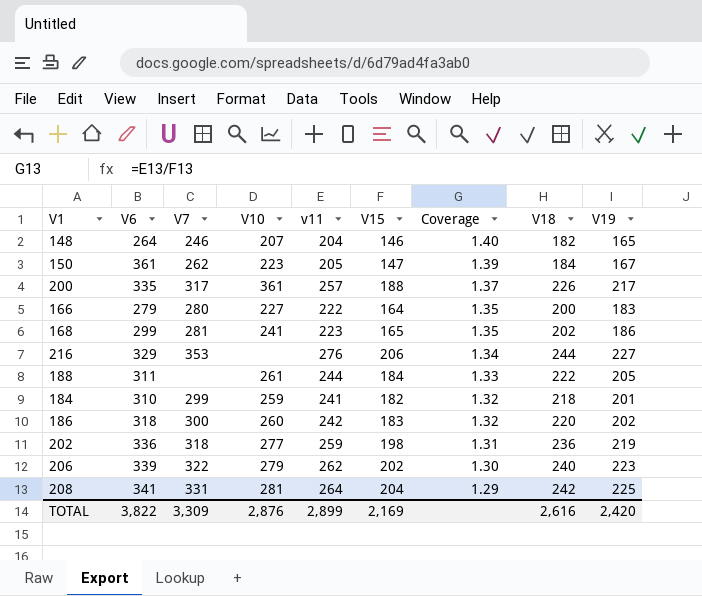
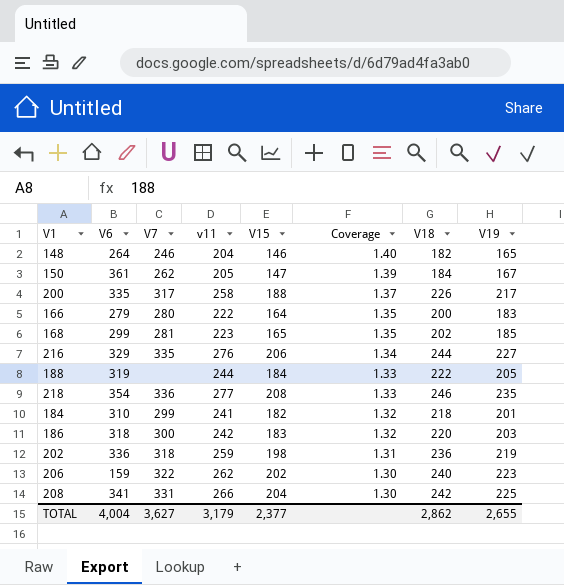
column V10 | position: 4 -> none
200 | v11: 257 -> 258
168 | V19: 186 -> 185
216 | V7: 353 -> 335
188 | V6: 311 -> 319
row 218: none -> 354 | 336 | 277 | 208 | 1.33 | 246 | 235
186 | V19: 202 -> 203
206 | V6: 339 -> 159
208 | v11: 264 -> 266
208 | Coverage: 1.29 -> 1.30
TOTAL | V6: 3,822 -> 4,004
TOTAL | V7: 3,309 -> 3,627
TOTAL | v11: 2,899 -> 3,179
TOTAL | V15: 2,169 -> 2,377
TOTAL | V18: 2,616 -> 2,862
TOTAL | V19: 2,420 -> 2,655

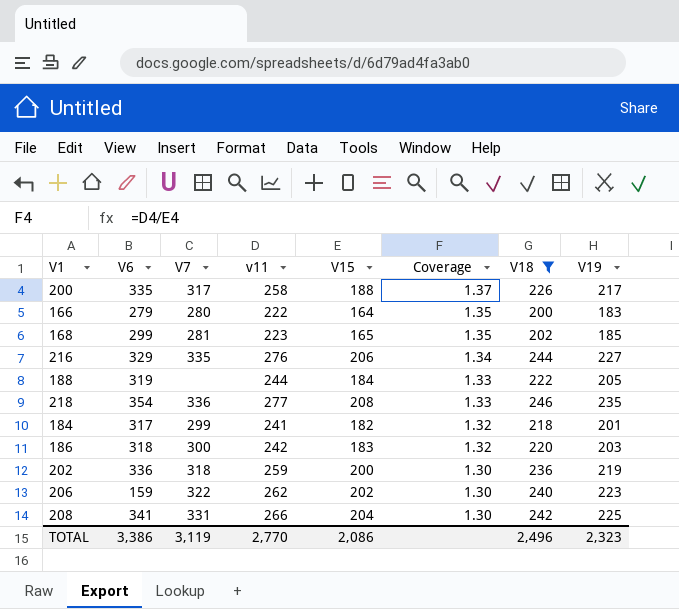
filter: none -> V18 >= 200
184 | V6: 310 -> 317
202 | V15: 198 -> 200
202 | Coverage: 1.31 -> 1.30
TOTAL | V6: 4,004 -> 3,386
TOTAL | V7: 3,627 -> 3,119
TOTAL | v11: 3,179 -> 2,770
TOTAL | V15: 2,377 -> 2,086
TOTAL | V18: 2,862 -> 2,496
TOTAL | V19: 2,655 -> 2,323

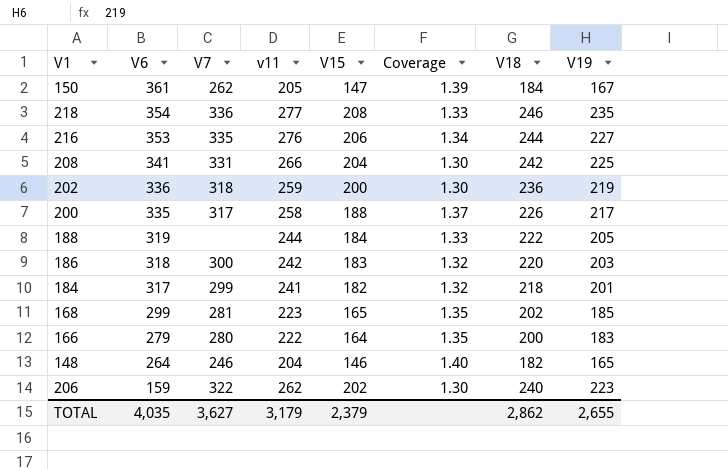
filter: V18 >= 200 -> none
row order: Coverage descending -> V6 descending
216 | V6: 329 -> 353
TOTAL | V6: 3,386 -> 4,035
TOTAL | V7: 3,119 -> 3,627
TOTAL | v11: 2,770 -> 3,179
TOTAL | V15: 2,086 -> 2,379
TOTAL | V18: 2,496 -> 2,862
TOTAL | V19: 2,323 -> 2,655

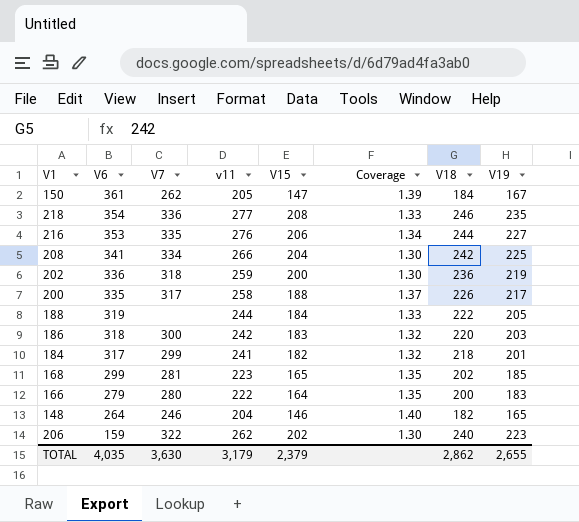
208 | V7: 331 -> 334
TOTAL | V7: 3,627 -> 3,630

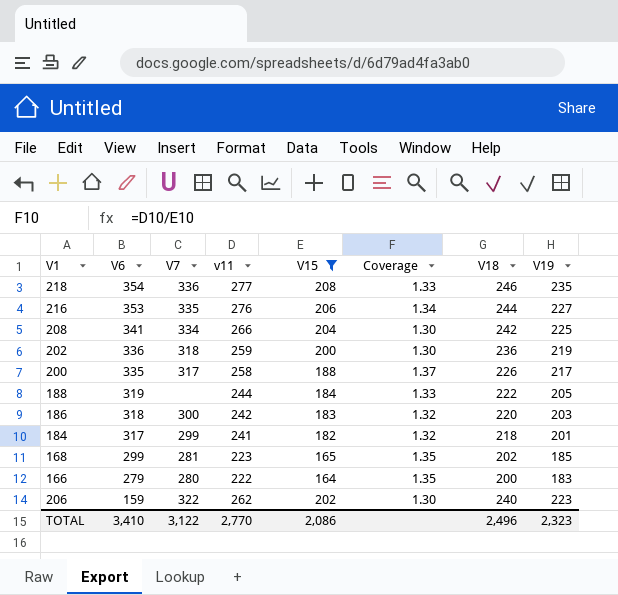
filter: none -> V15 >= 164
TOTAL | V6: 4,035 -> 3,410
TOTAL | V7: 3,630 -> 3,122
TOTAL | v11: 3,179 -> 2,770
TOTAL | V15: 2,379 -> 2,086
TOTAL | V18: 2,862 -> 2,496
TOTAL | V19: 2,655 -> 2,323

